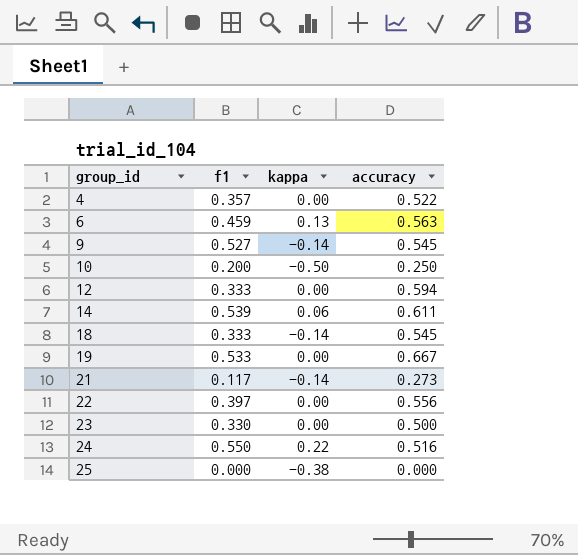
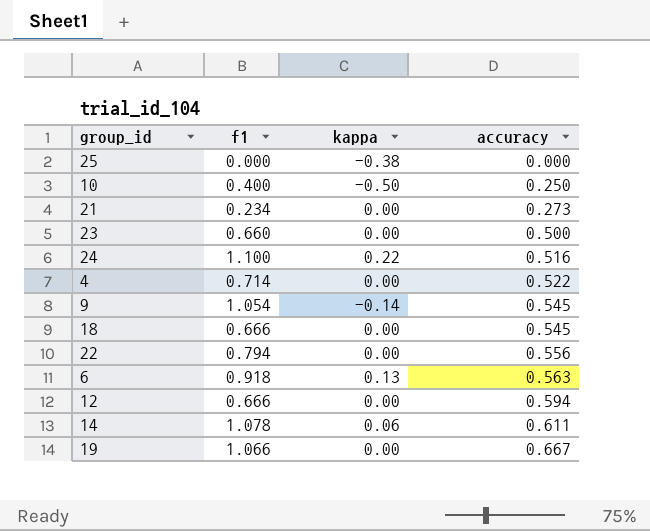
row order: group_id ascending -> accuracy ascending
10 | f1: 0.200 -> 0.400
21 | f1: 0.117 -> 0.234
21 | kappa: -0.14 -> 0.00
23 | f1: 0.330 -> 0.660
24 | f1: 0.550 -> 1.100
4 | f1: 0.357 -> 0.714
9 | f1: 0.527 -> 1.054
18 | f1: 0.333 -> 0.666
18 | kappa: -0.14 -> 0.00
22 | f1: 0.397 -> 0.794
6 | f1: 0.459 -> 0.918
12 | f1: 0.333 -> 0.666
14 | f1: 0.539 -> 1.078
19 | f1: 0.533 -> 1.066

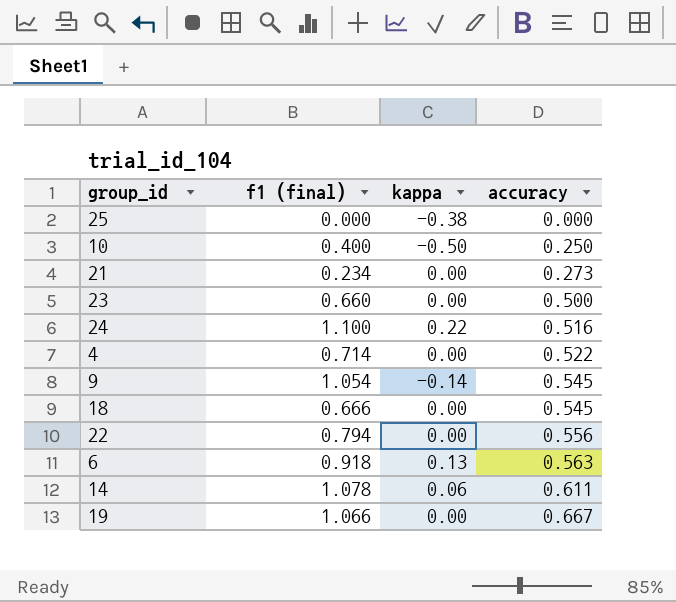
column name: f1 -> f1 (final)
row 12: 0.666 | 0.00 | 0.594 -> none

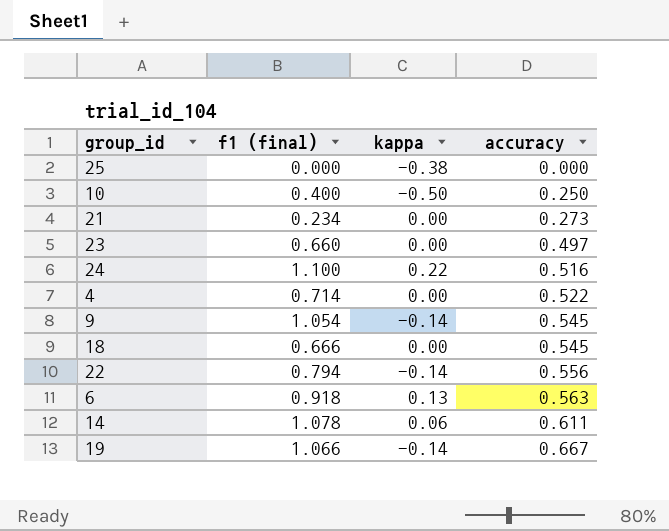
23 | accuracy: 0.500 -> 0.497
22 | kappa: 0.00 -> -0.14
19 | kappa: 0.00 -> -0.14

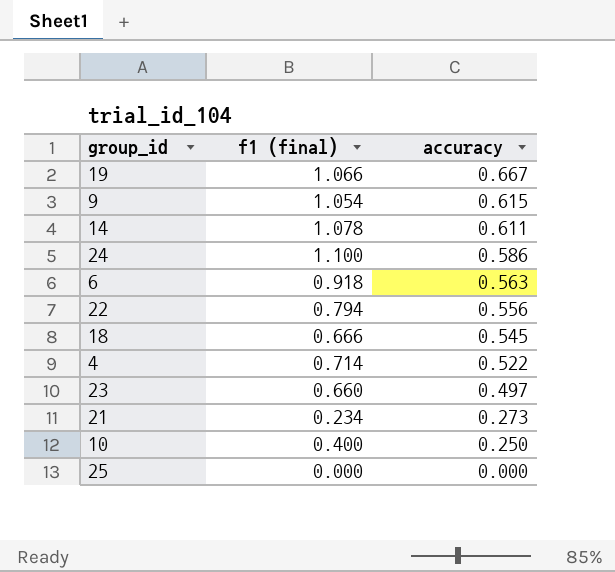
row order: accuracy ascending -> accuracy descending
column kappa | position: 3 -> none
9 | accuracy: 0.545 -> 0.615
24 | accuracy: 0.516 -> 0.586

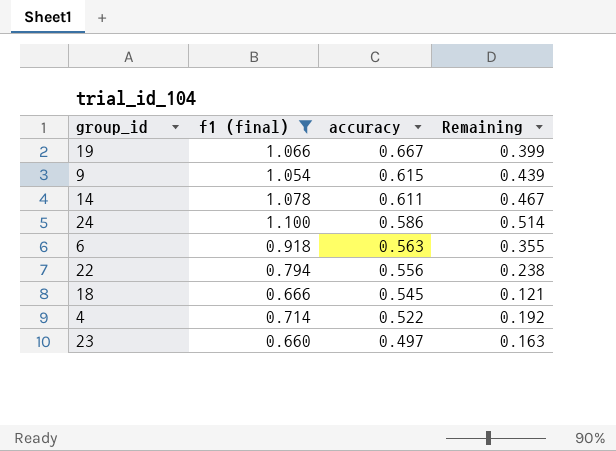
filter: none -> f1 (final) >= 0.660
column Remaining | formula: none -> [f1 (final)] - [accuracy]

